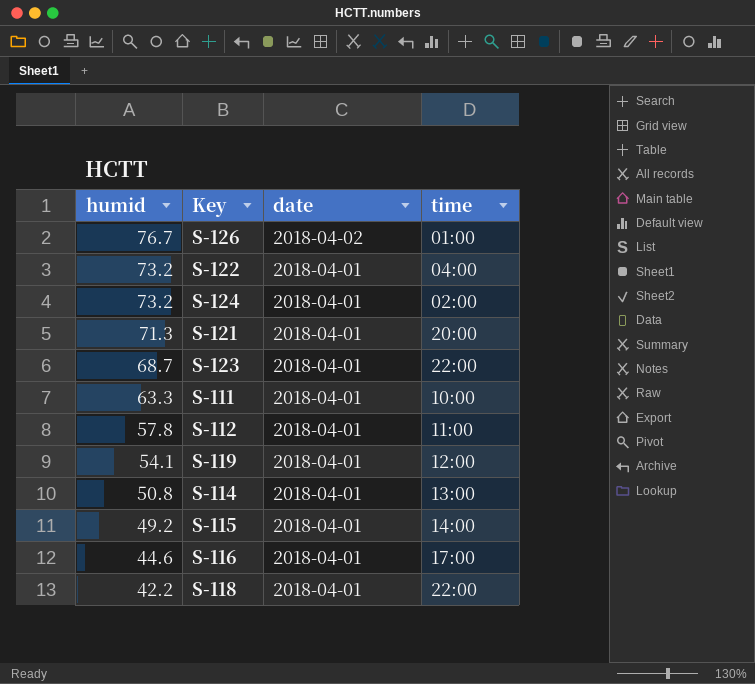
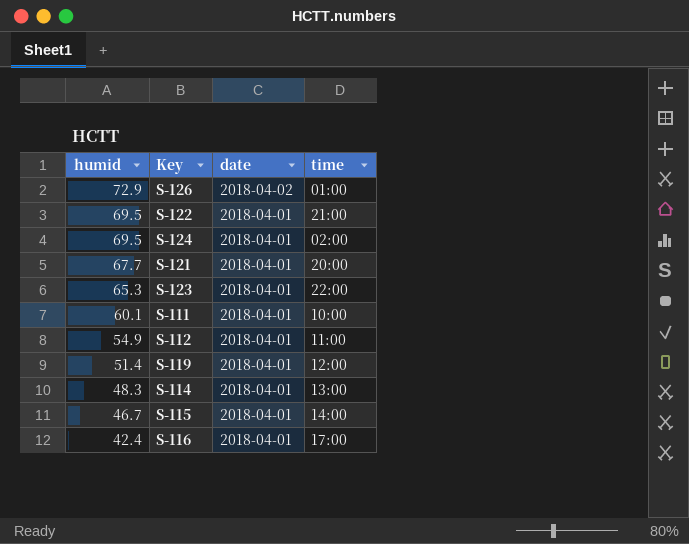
row S-118: 42.2 | 2018-04-01 | 22:00 -> none
S-126 | humid: 76.7 -> 72.9
S-122 | humid: 73.2 -> 69.5
S-122 | time: 04:00 -> 21:00
S-124 | humid: 73.2 -> 69.5
S-121 | humid: 71.3 -> 67.7
S-123 | humid: 68.7 -> 65.3
S-111 | humid: 63.3 -> 60.1
S-112 | humid: 57.8 -> 54.9
S-119 | humid: 54.1 -> 51.4
S-114 | humid: 50.8 -> 48.3
S-115 | humid: 49.2 -> 46.7
S-116 | humid: 44.6 -> 42.4

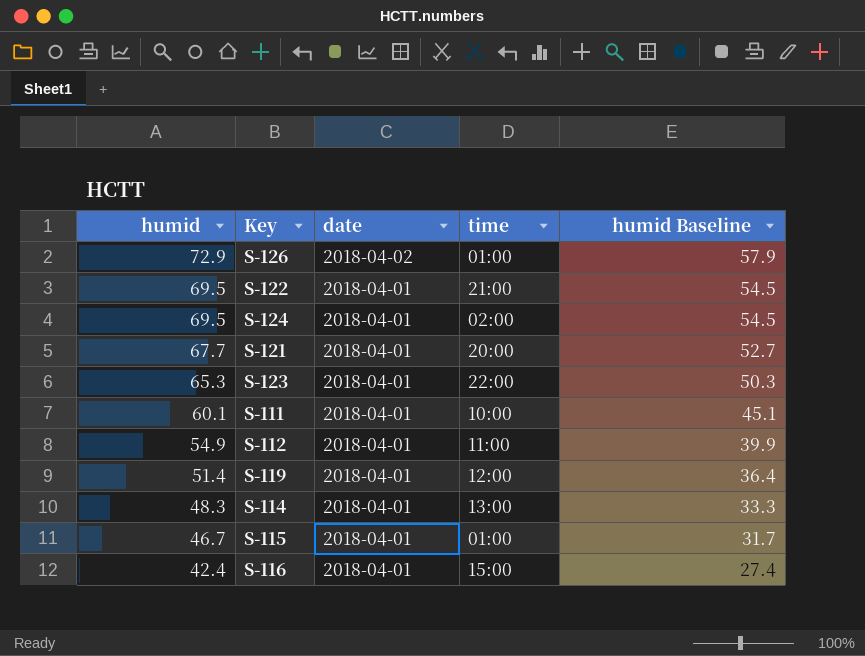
column humid Baseline | formula: none -> [humid] - 15
S-115 | time: 14:00 -> 01:00
S-116 | time: 17:00 -> 15:00

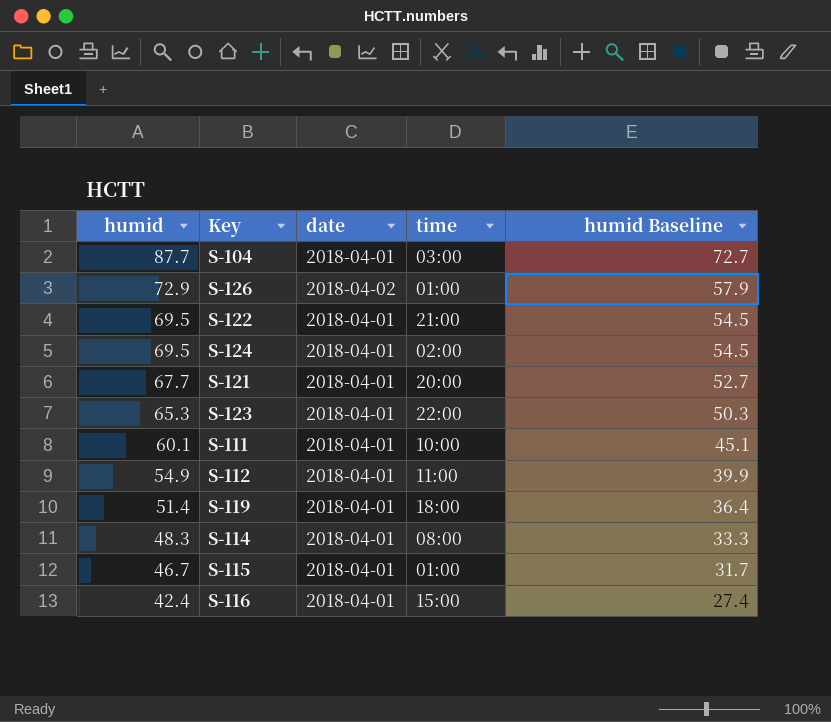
row S-104: none -> 87.7 | 2018-04-01 | 03:00 | 72.7
S-119 | time: 12:00 -> 18:00
S-114 | time: 13:00 -> 08:00

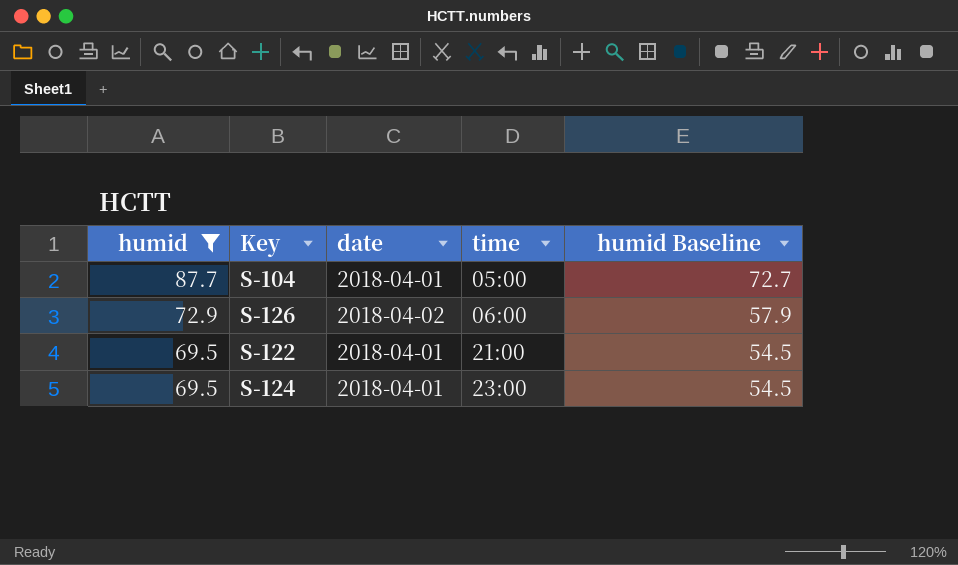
filter: none -> humid >= 69.5
S-104 | time: 03:00 -> 05:00
S-126 | time: 01:00 -> 06:00
S-124 | time: 02:00 -> 23:00

